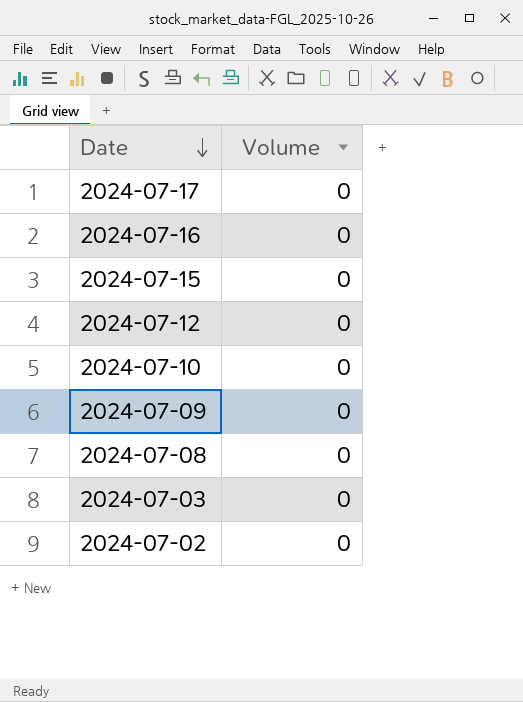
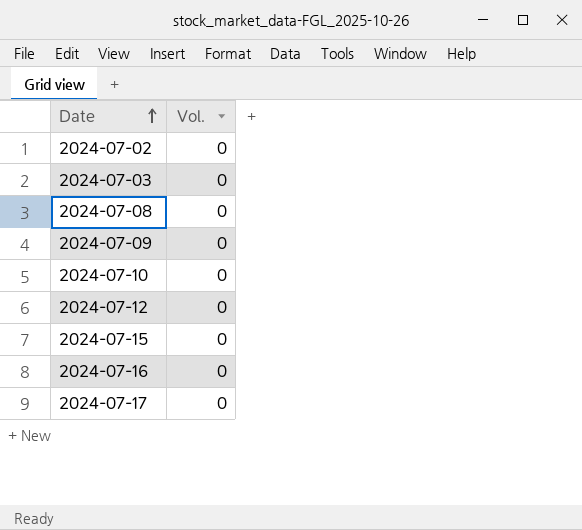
row order: Date descending -> Date ascending
column name: Volume -> Vol.

